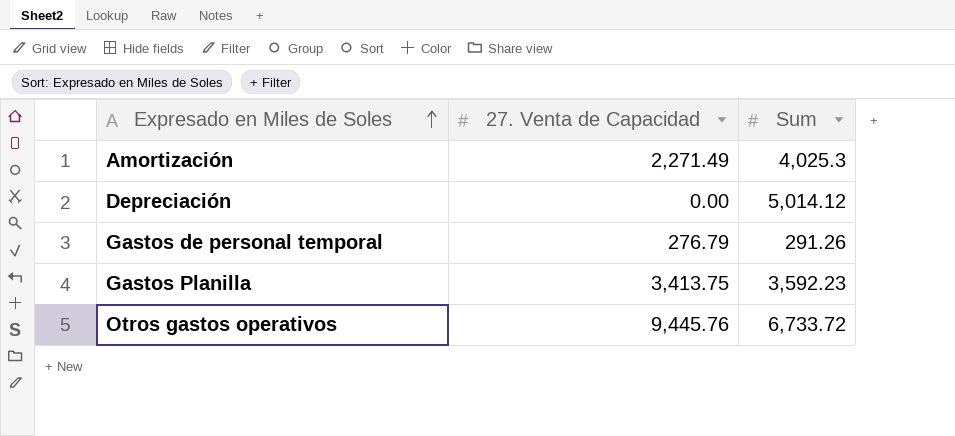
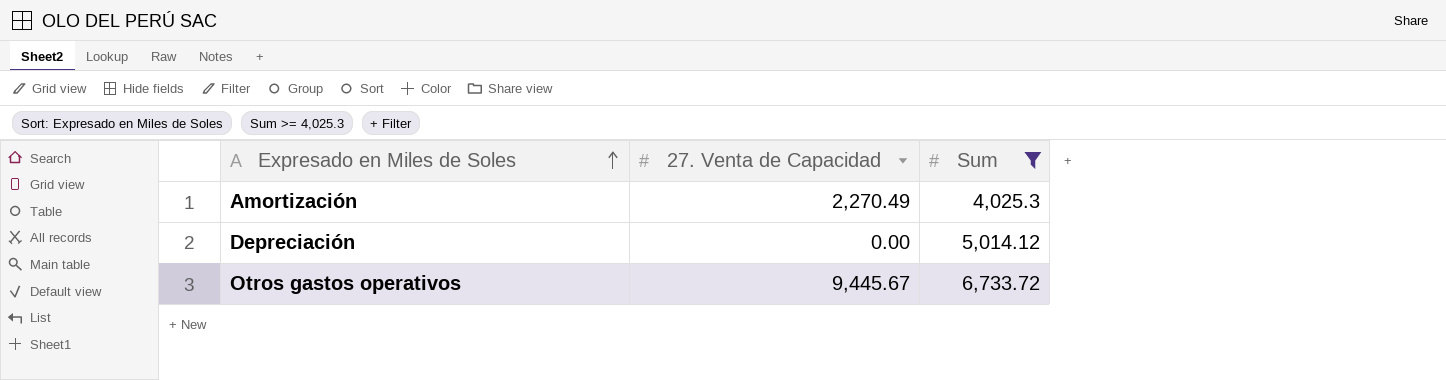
filter: none -> Sum >= 4,025.3
Amortización | 27. Venta de Capacidad: 2,271.49 -> 2,270.49
Otros gastos operativos | 27. Venta de Capacidad: 9,445.76 -> 9,445.67

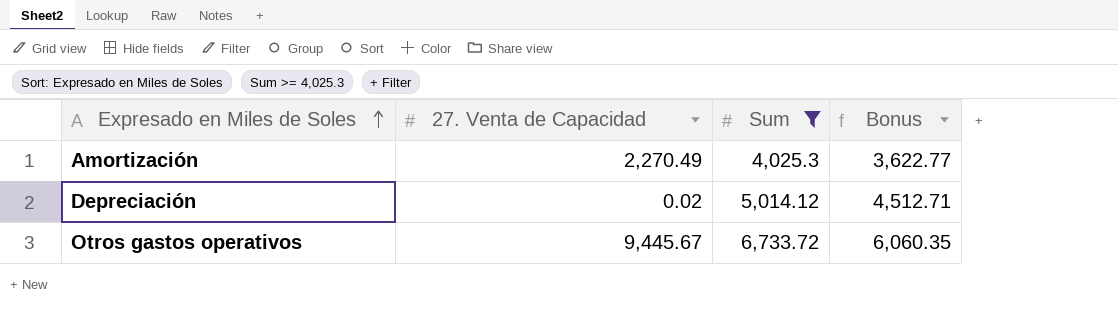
column Bonus | formula: none -> [Sum] * 0.9
Depreciación | 27. Venta de Capacidad: 0.00 -> 0.02

